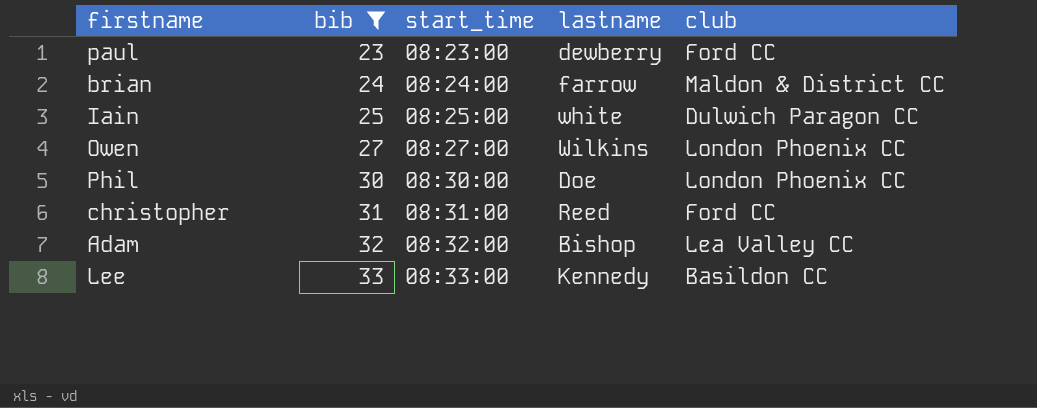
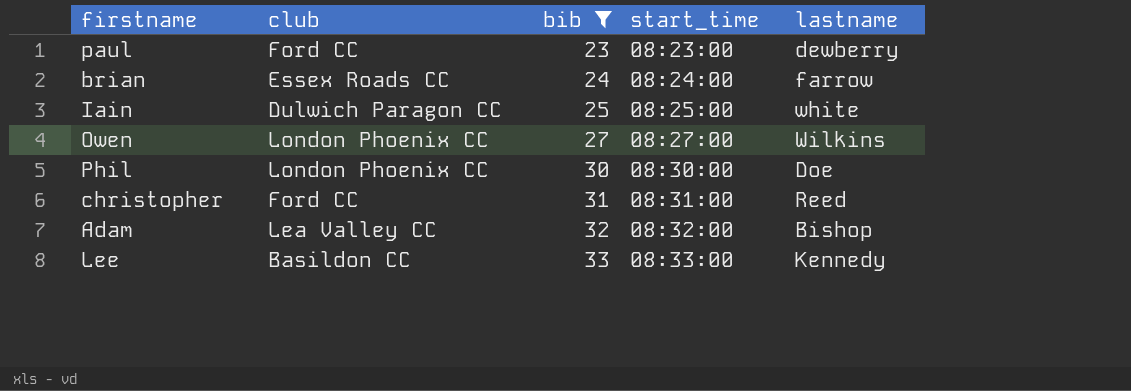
column club | position: 5 -> 2
brian | club: Maldon & District CC -> Essex Roads CC

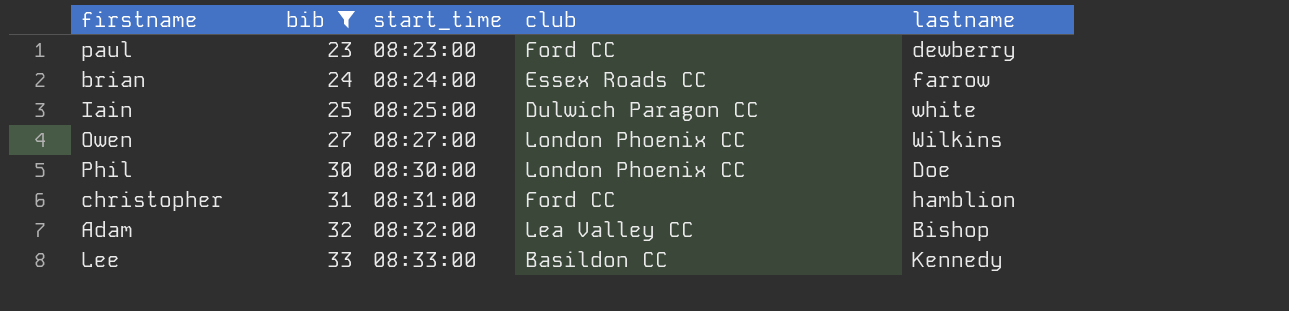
column club | position: 2 -> 4
christopher | lastname: Reed -> hamblion

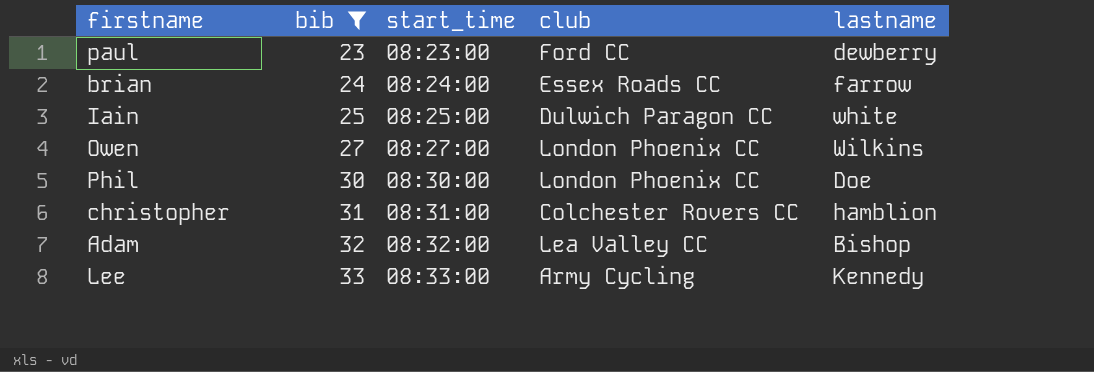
christopher | club: Ford CC -> Colchester Rovers CC
Lee | club: Basildon CC -> Army Cycling

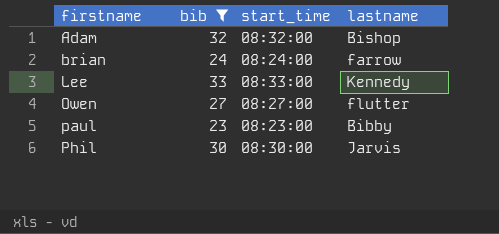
row order: bib ascending -> firstname ascending
column club | position: 4 -> none
row Iain: 25 | 08:25:00 | Dulwich Paragon CC | white -> none
row christopher: 31 | 08:31:00 | Colchester Rovers CC | hamblion -> none
Owen | lastname: Wilkins -> flutter
paul | lastname: dewberry -> Bibby
Phil | lastname: Doe -> Jarvis

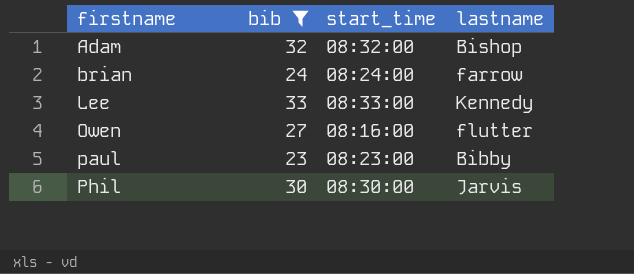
Owen | start_time: 08:27:00 -> 08:16:00

